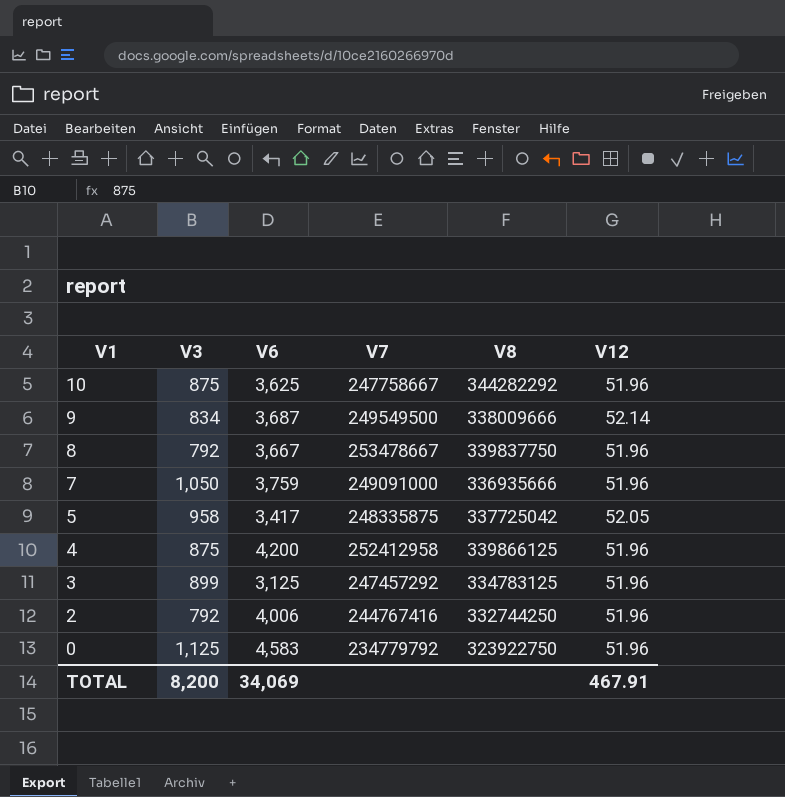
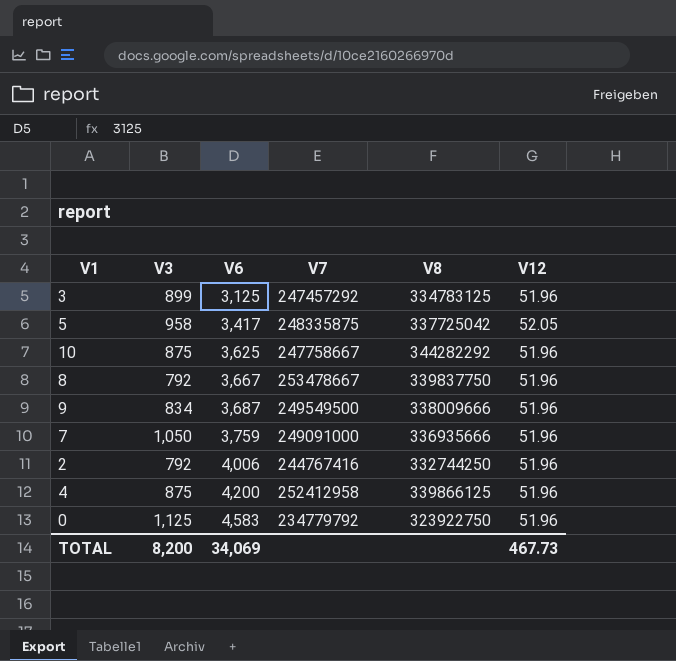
row order: V1 descending -> V6 ascending
9 | V12: 52.14 -> 51.96
TOTAL | V12: 467.91 -> 467.73

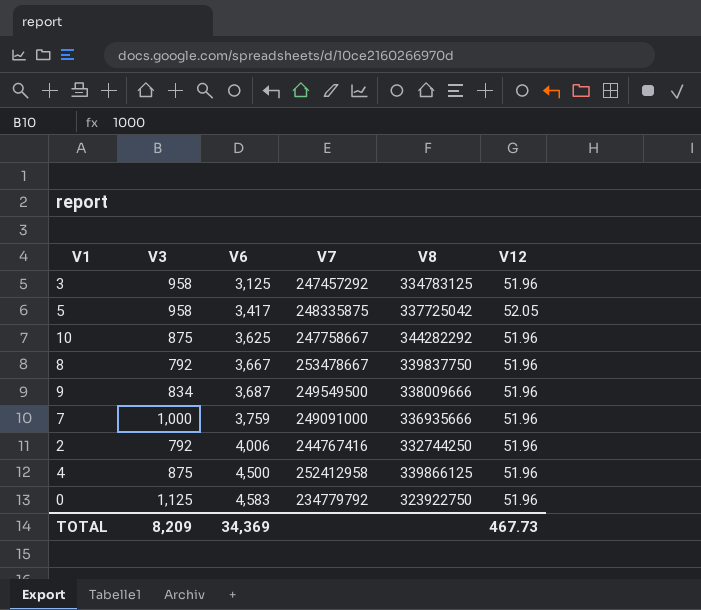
3 | V3: 899 -> 958
7 | V3: 1,050 -> 1,000
4 | V6: 4,200 -> 4,500
TOTAL | V3: 8,200 -> 8,209
TOTAL | V6: 34,069 -> 34,369

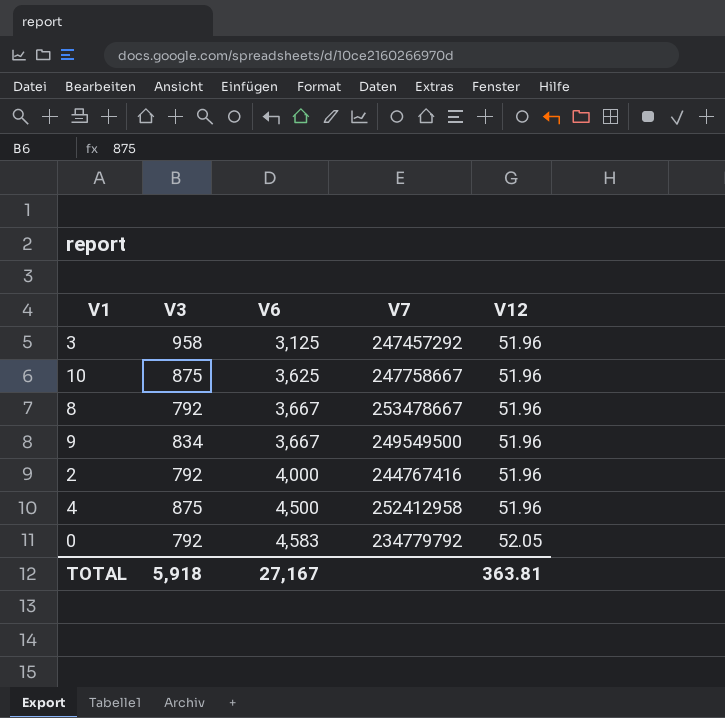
column V8 | position: 5 -> none
row 5: 958 | 3,417 | 248335875 | 337725042 | 52.05 -> none
row 7: 1,000 | 3,759 | 249091000 | 336935666 | 51.96 -> none
9 | V6: 3,687 -> 3,667
2 | V6: 4,006 -> 4,000
0 | V3: 1,125 -> 792
0 | V12: 51.96 -> 52.05
TOTAL | V3: 8,209 -> 5,918
TOTAL | V6: 34,369 -> 27,167
TOTAL | V12: 467.73 -> 363.81

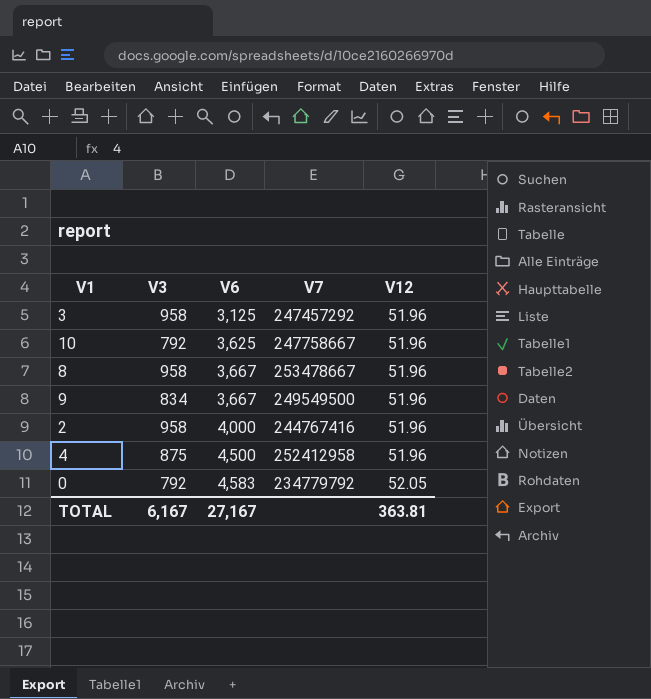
10 | V3: 875 -> 792
8 | V3: 792 -> 958
2 | V3: 792 -> 958
TOTAL | V3: 5,918 -> 6,167

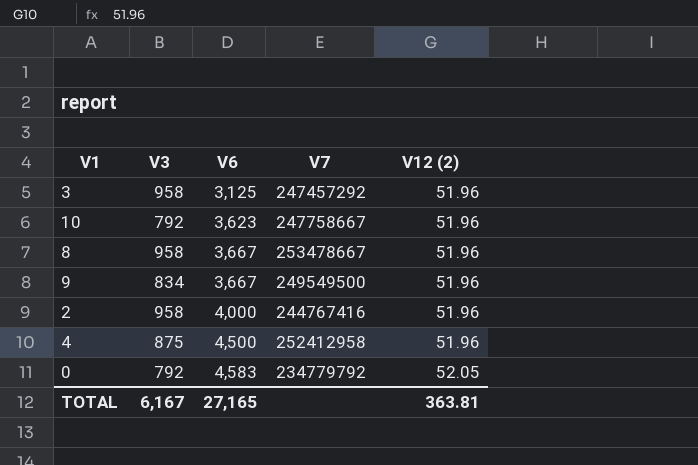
column name: V12 -> V12 (2)
10 | V6: 3,625 -> 3,623
TOTAL | V6: 27,167 -> 27,165

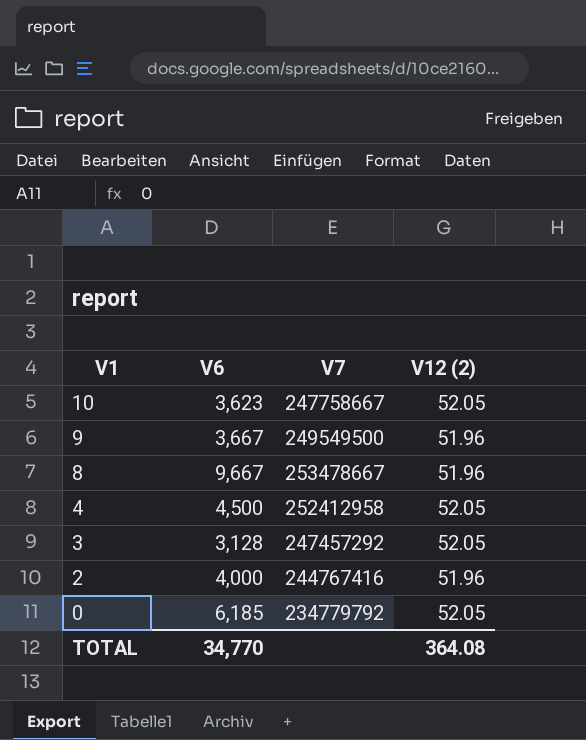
row order: V6 ascending -> V1 descending
column V3 | position: 2 -> none
10 | V12 (2): 51.96 -> 52.05
8 | V6: 3,667 -> 9,667
4 | V12 (2): 51.96 -> 52.05
3 | V6: 3,125 -> 3,128
3 | V12 (2): 51.96 -> 52.05
0 | V6: 4,583 -> 6,185
TOTAL | V6: 27,165 -> 34,770
TOTAL | V12 (2): 363.81 -> 364.08

